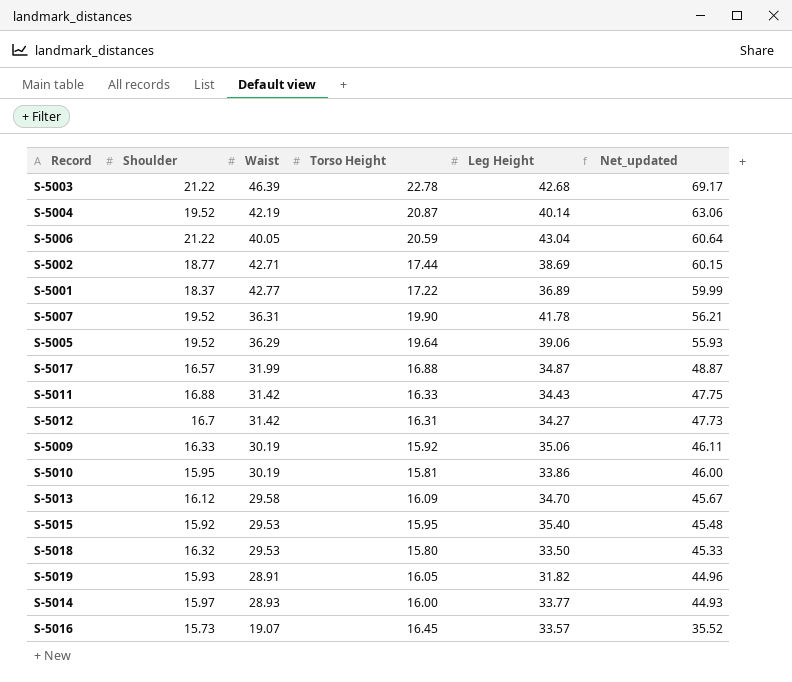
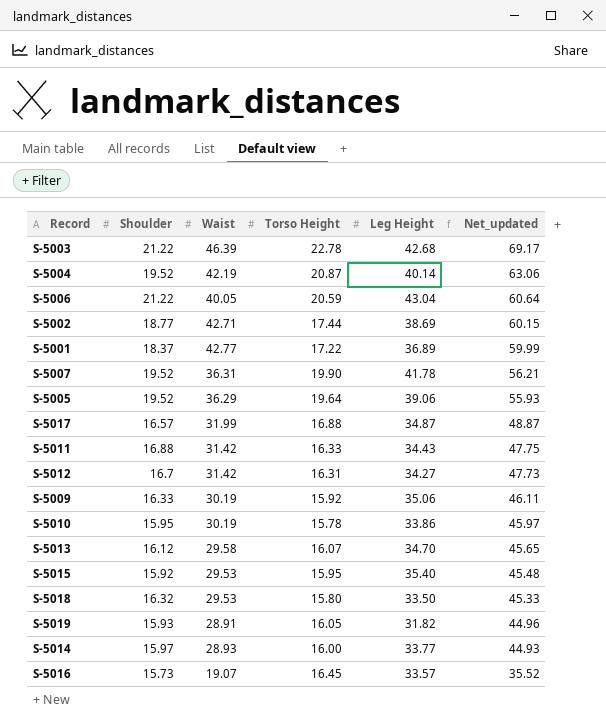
S-5010 | Torso Height: 15.81 -> 15.78
S-5010 | Net_updated: 46.00 -> 45.97
S-5013 | Torso Height: 16.09 -> 16.07
S-5013 | Net_updated: 45.67 -> 45.65

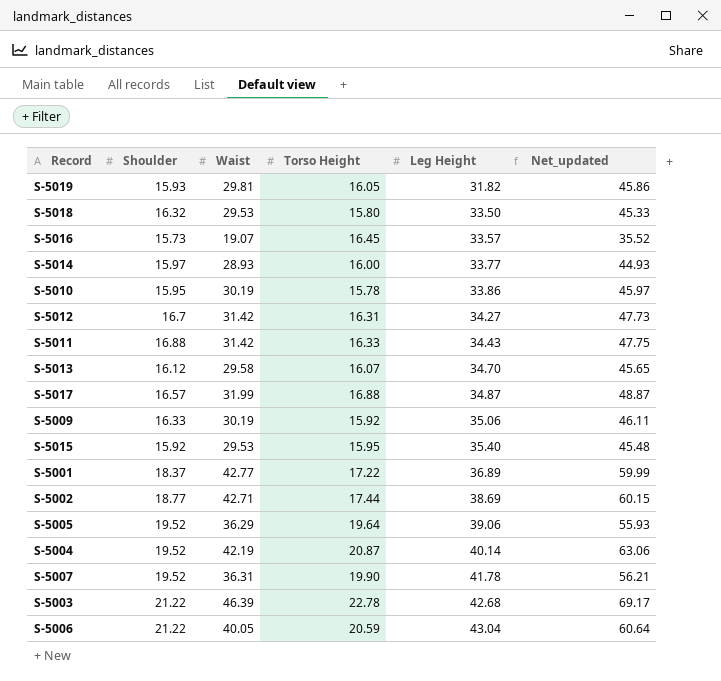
row order: Net_updated descending -> Leg Height ascending
S-5019 | Waist: 28.91 -> 29.81
S-5019 | Net_updated: 44.96 -> 45.86

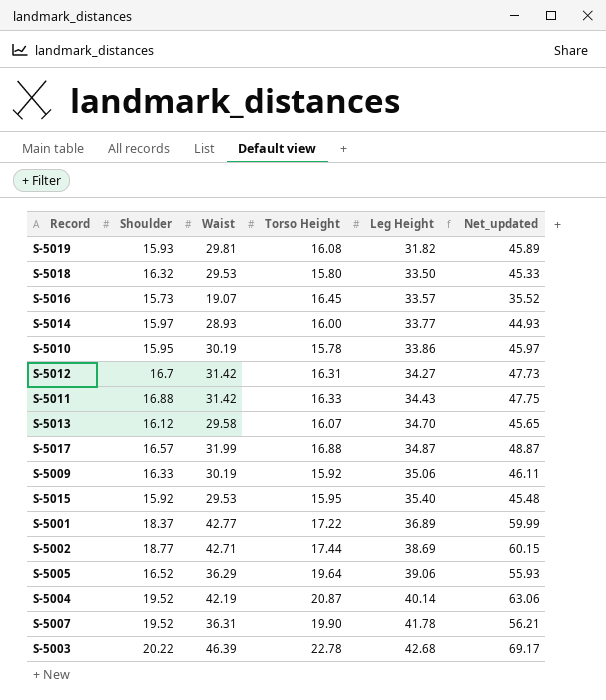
row S-5006: 21.22 | 40.05 | 20.59 | 43.04 | 60.64 -> none
S-5019 | Torso Height: 16.05 -> 16.08
S-5019 | Net_updated: 45.86 -> 45.89
S-5005 | Shoulder: 19.52 -> 16.52
S-5003 | Shoulder: 21.22 -> 20.22

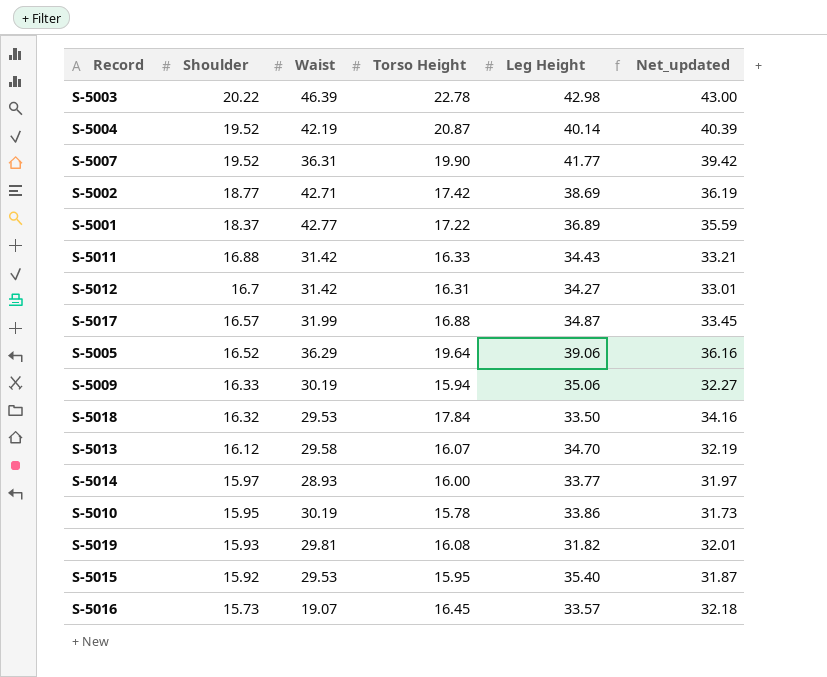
row order: Leg Height ascending -> Shoulder descending
column Net_updated | formula: [Waist] + [Torso Height] -> [Shoulder] + [Torso Height]
S-5003 | Leg Height: 42.68 -> 42.98
S-5007 | Leg Height: 41.78 -> 41.77
S-5002 | Torso Height: 17.44 -> 17.42
S-5009 | Torso Height: 15.92 -> 15.94
S-5018 | Torso Height: 15.80 -> 17.84

